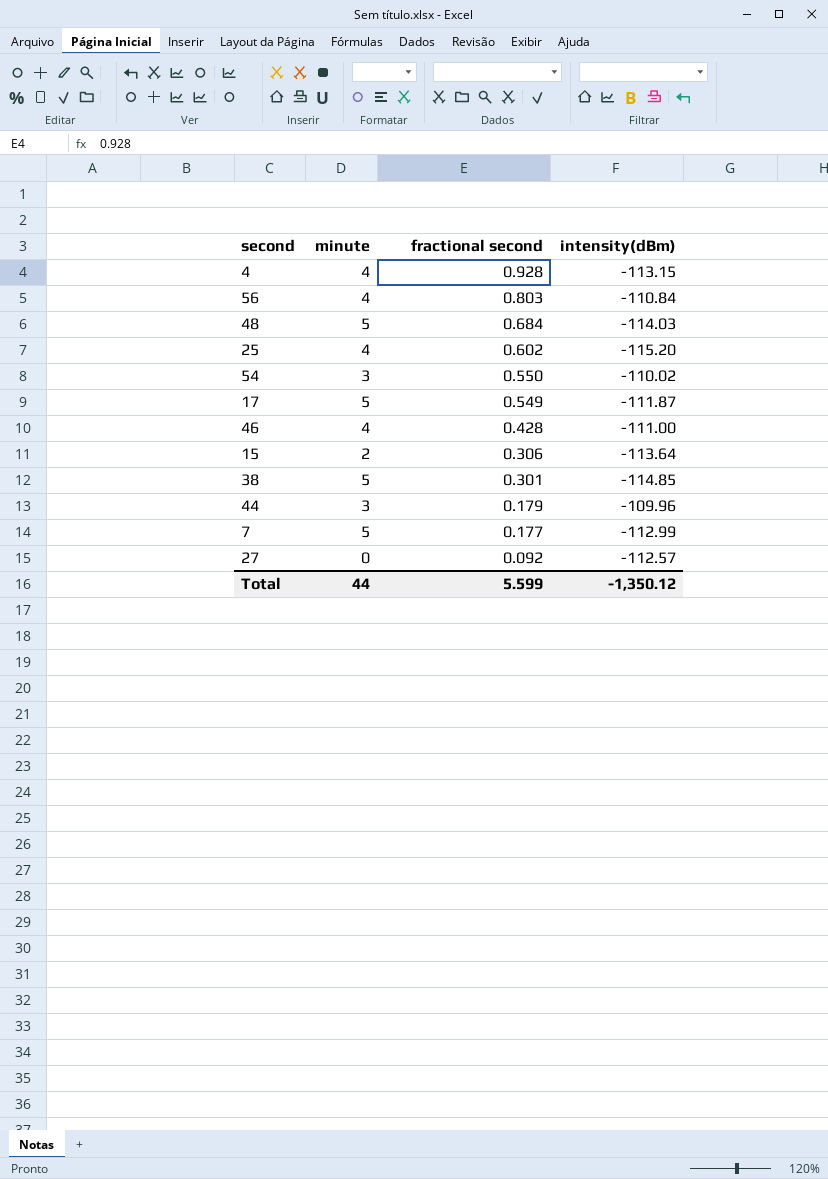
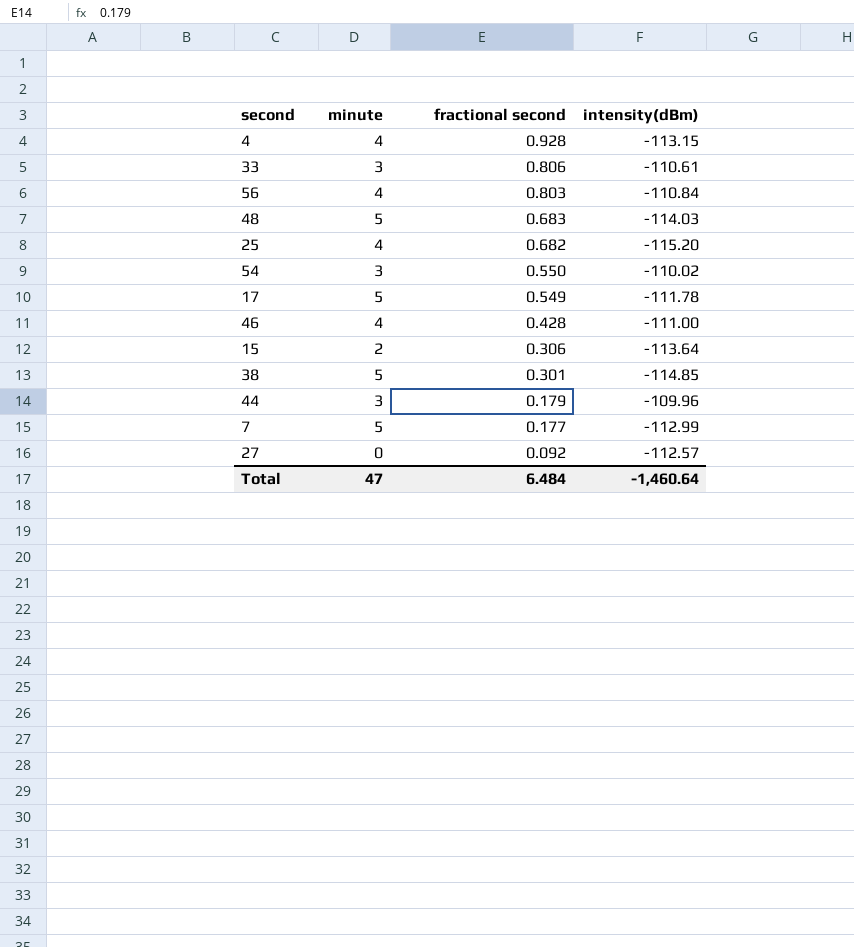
row 33: none -> 3 | 0.806 | -110.61
48 | fractional second: 0.684 -> 0.683
25 | fractional second: 0.602 -> 0.682
17 | intensity(dBm): -111.87 -> -111.78
Total | minute: 44 -> 47
Total | fractional second: 5.599 -> 6.484
Total | intensity(dBm): -1,350.12 -> -1,460.64

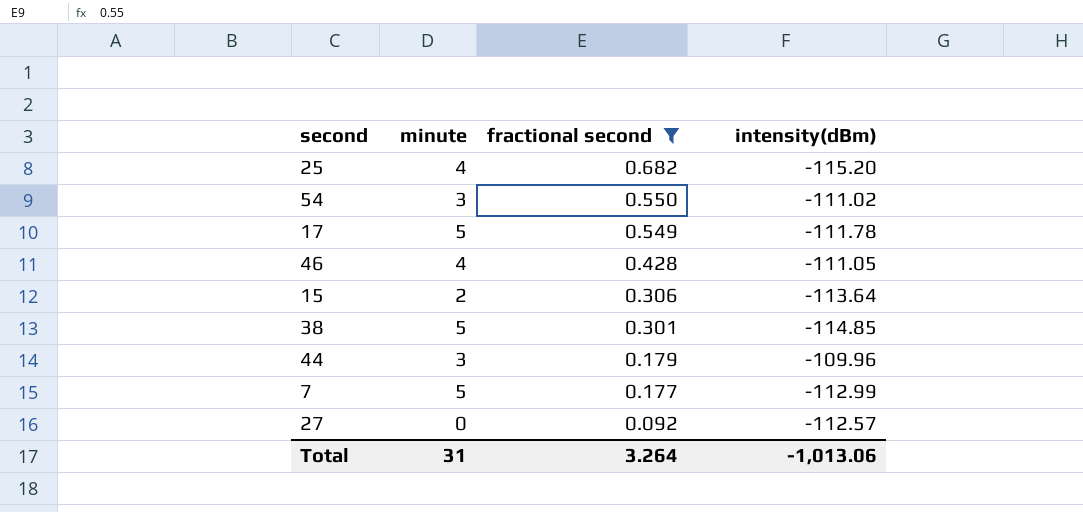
filter: none -> fractional second <= 0.682
54 | intensity(dBm): -110.02 -> -111.02
46 | intensity(dBm): -111.00 -> -111.05
Total | minute: 47 -> 31
Total | fractional second: 6.484 -> 3.264
Total | intensity(dBm): -1,460.64 -> -1,013.06

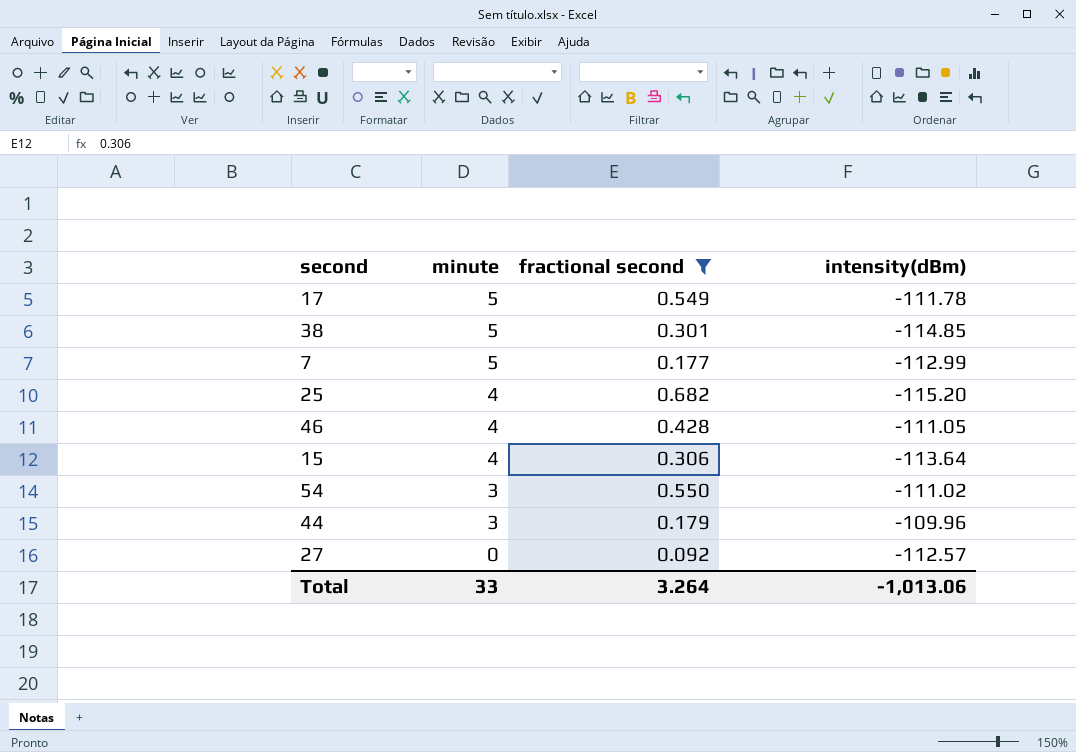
row order: fractional second descending -> minute descending
15 | minute: 2 -> 4
Total | minute: 31 -> 33

